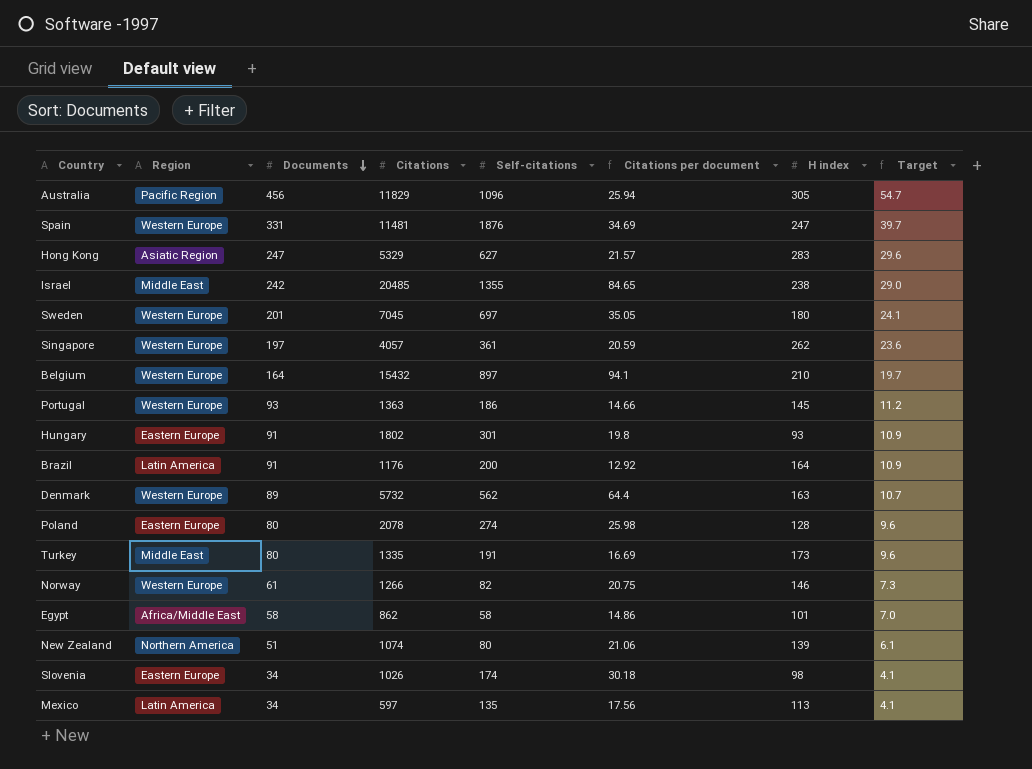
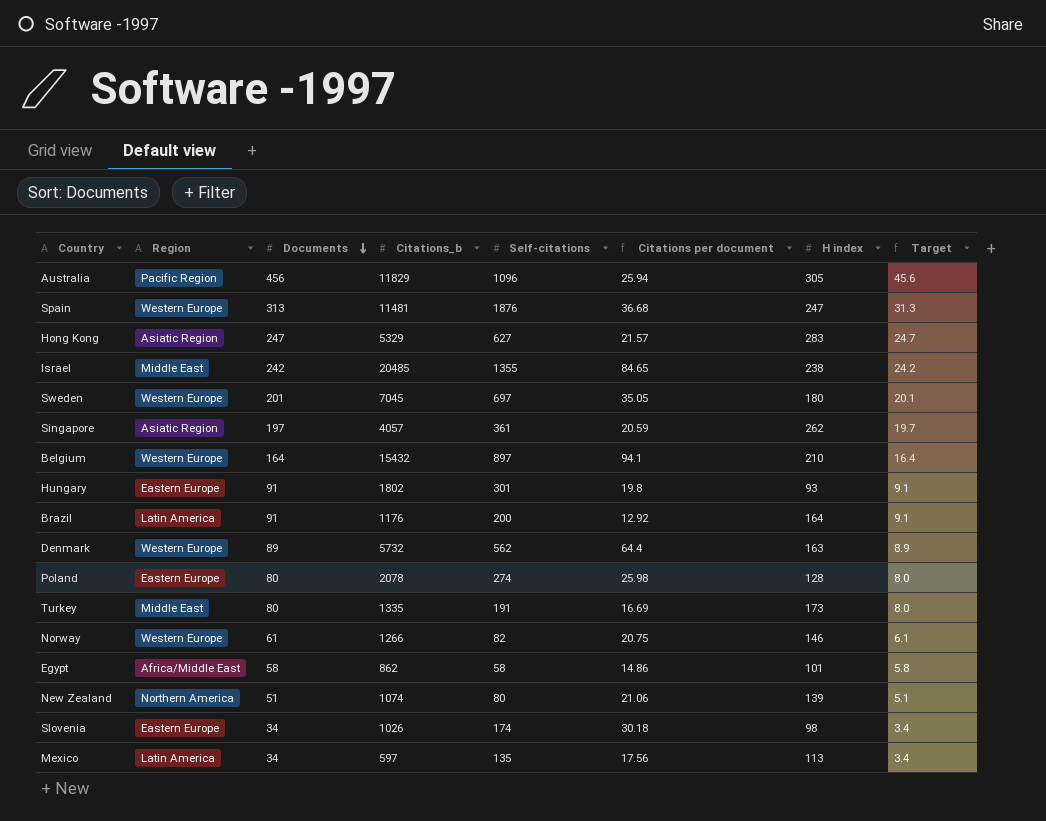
column name: Citations -> Citations_b
column Target | formula: [Documents] * 0.12 -> [Documents] * 0.1
row Portugal: Western Europe | 93 | 1363 | 186 | 14.66 | 145 | 11.2 -> none
Spain | Documents: 331 -> 313
Spain | Citations per document: 34.69 -> 36.68
Singapore | Region: Western Europe -> Asiatic Region

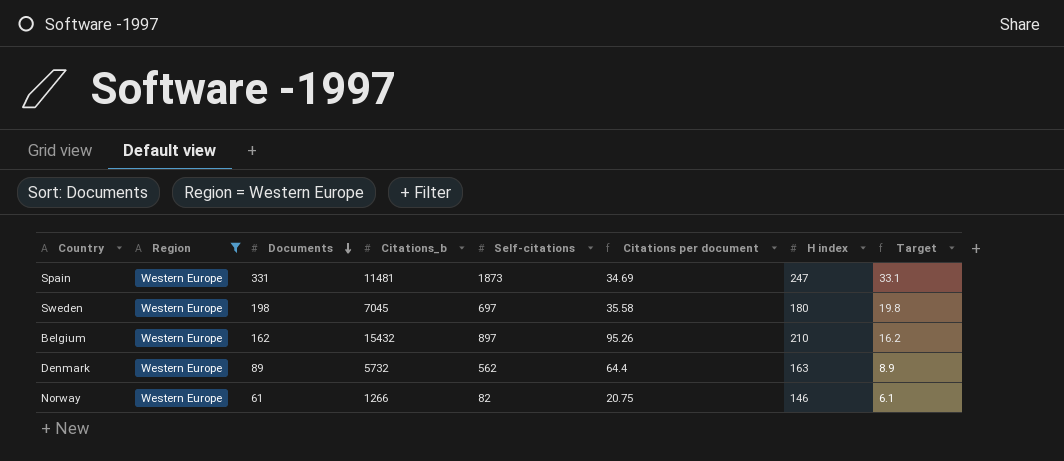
filter: none -> Region = Western Europe
Spain | Documents: 313 -> 331
Spain | Self-citations: 1876 -> 1873
Spain | Citations per document: 36.68 -> 34.69
Spain | Target: 31.3 -> 33.1
Sweden | Documents: 201 -> 198
Sweden | Citations per document: 35.05 -> 35.58
Sweden | Target: 20.1 -> 19.8
Belgium | Documents: 164 -> 162
Belgium | Citations per document: 94.1 -> 95.26
Belgium | Target: 16.4 -> 16.2

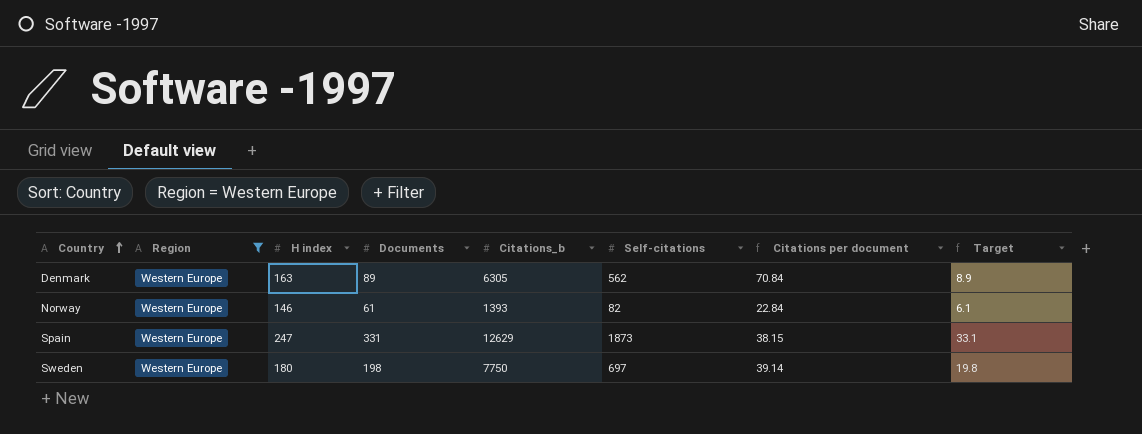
row order: Documents descending -> Country ascending
column H index | position: 7 -> 3
row Belgium: Western Europe | 162 | 15432 | 897 | 95.26 | 210 | 16.2 -> none
Denmark | Citations_b: 5732 -> 6305
Denmark | Citations per document: 64.4 -> 70.84
Norway | Citations_b: 1266 -> 1393
Norway | Citations per document: 20.75 -> 22.84
Spain | Citations_b: 11481 -> 12629
Spain | Citations per document: 34.69 -> 38.15
Sweden | Citations_b: 7045 -> 7750
Sweden | Citations per document: 35.58 -> 39.14

